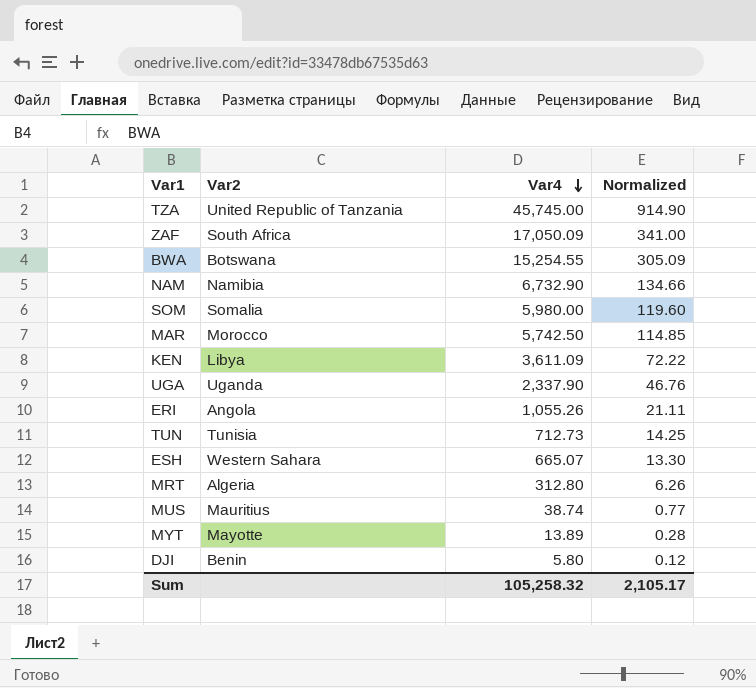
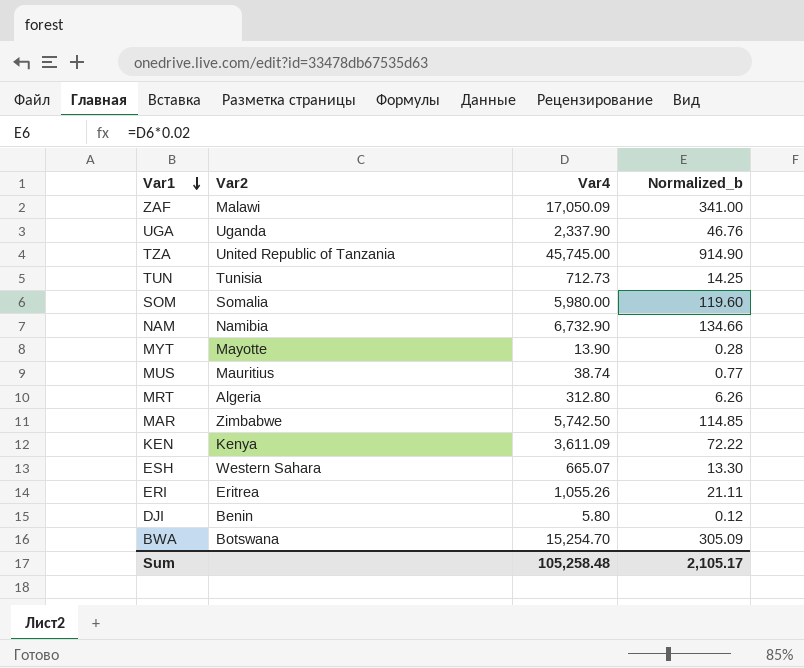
row order: Var4 descending -> Var1 descending
column name: Normalized -> Normalized_b
ZAF | Var2: South Africa -> Malawi
MYT | Var4: 13.89 -> 13.90
MAR | Var2: Morocco -> Zimbabwe
KEN | Var2: Libya -> Kenya
ERI | Var2: Angola -> Eritrea
BWA | Var4: 15,254.55 -> 15,254.70
Sum | Var4: 105,258.32 -> 105,258.48

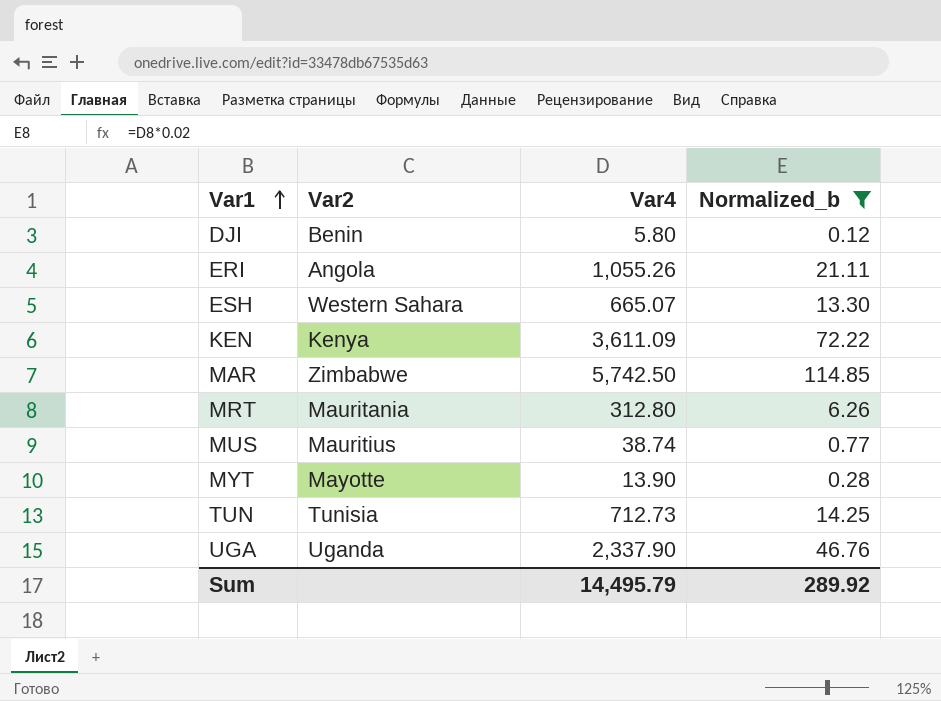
filter: none -> Normalized_b <= 114.85
row order: Var1 descending -> Var1 ascending
ERI | Var2: Eritrea -> Angola
MRT | Var2: Algeria -> Mauritania
Sum | Var4: 105,258.48 -> 14,495.79
Sum | Normalized_b: 2,105.17 -> 289.92

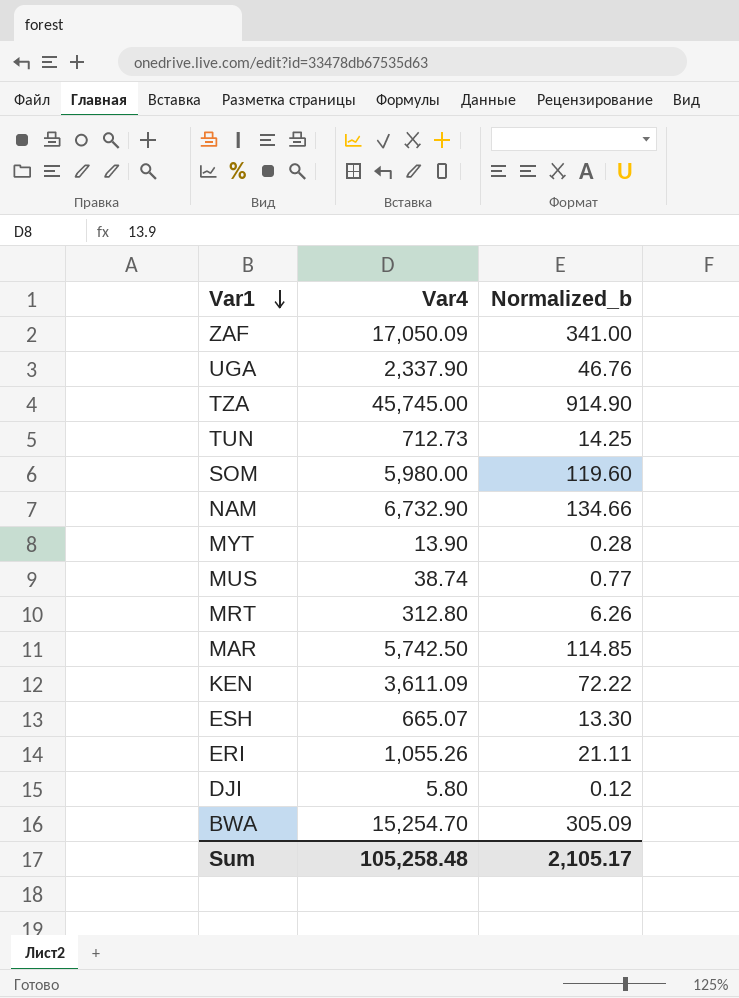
filter: Normalized_b <= 114.85 -> none
row order: Var1 ascending -> Var1 descending
column Var2 | position: 2 -> none
Sum | Var4: 14,495.79 -> 105,258.48
Sum | Normalized_b: 289.92 -> 2,105.17

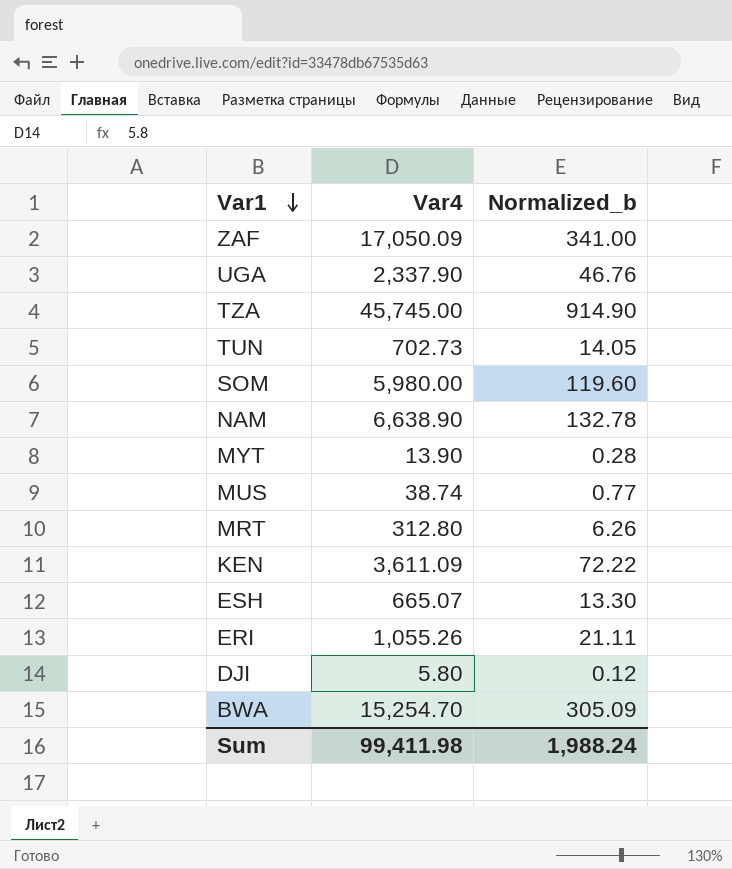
row MAR: 5,742.50 | 114.85 -> none
TUN | Var4: 712.73 -> 702.73
TUN | Normalized_b: 14.25 -> 14.05
NAM | Var4: 6,732.90 -> 6,638.90
NAM | Normalized_b: 134.66 -> 132.78
Sum | Var4: 105,258.48 -> 99,411.98
Sum | Normalized_b: 2,105.17 -> 1,988.24

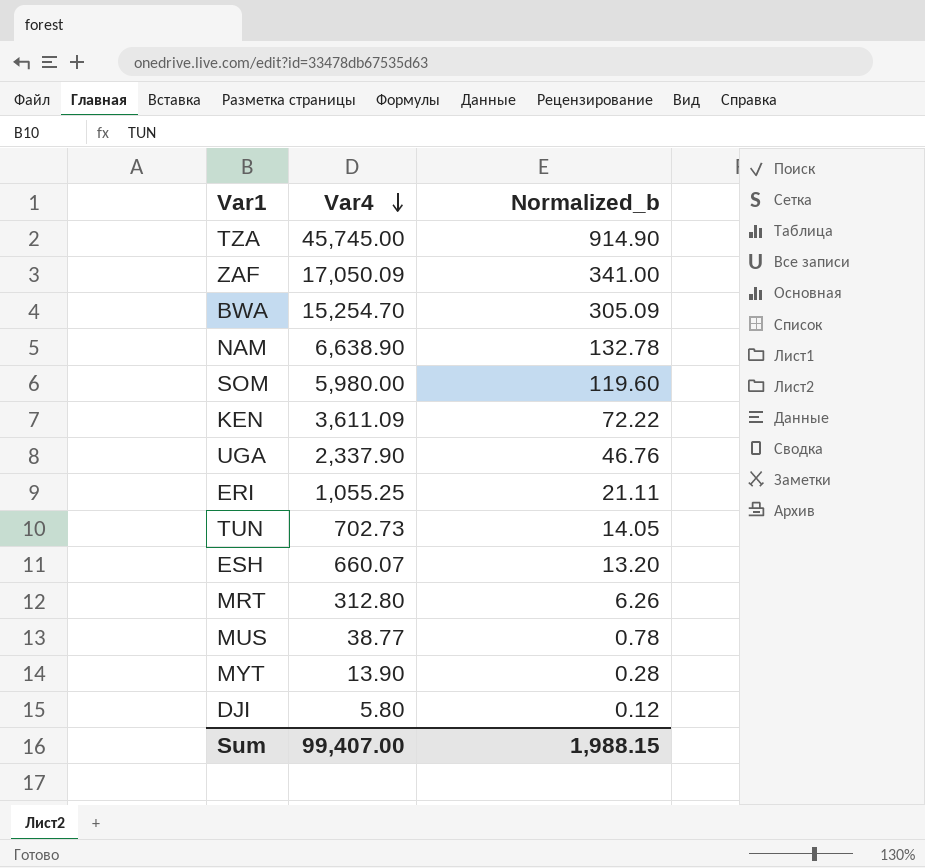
row order: Var1 descending -> Var4 descending
ERI | Var4: 1,055.26 -> 1,055.25
ESH | Var4: 665.07 -> 660.07
ESH | Normalized_b: 13.30 -> 13.20
MUS | Var4: 38.74 -> 38.77
MUS | Normalized_b: 0.77 -> 0.78
Sum | Var4: 99,411.98 -> 99,407.00
Sum | Normalized_b: 1,988.24 -> 1,988.15

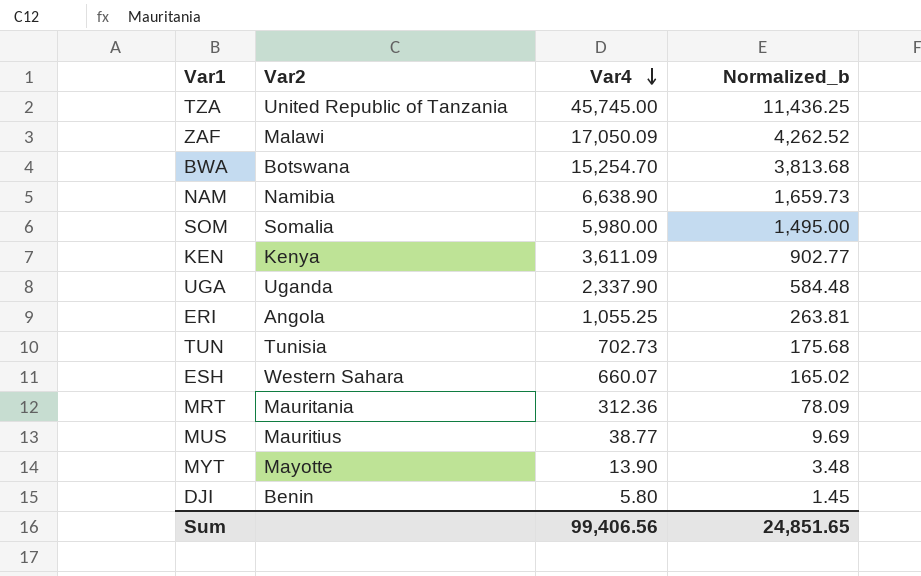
column Var2 | position: none -> 2
column Normalized_b | formula: [Var4] * 0.02 -> [Var4] * 0.25
MRT | Var4: 312.80 -> 312.36
Sum | Var4: 99,407.00 -> 99,406.56
Sum | Normalized_b: 1,988.15 -> 24,851.65

